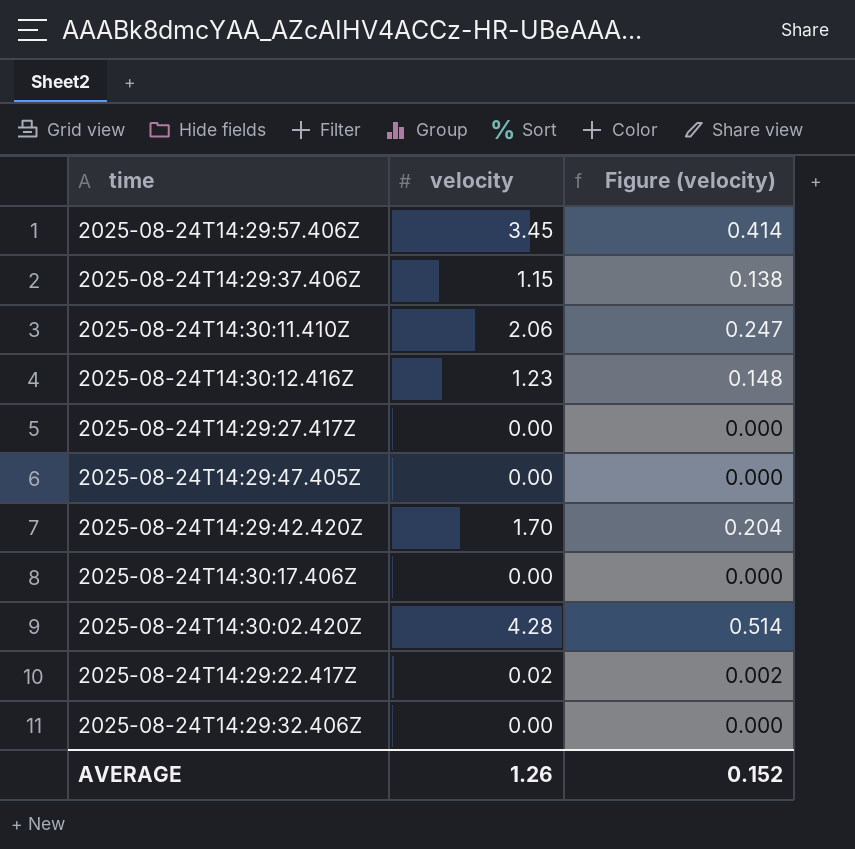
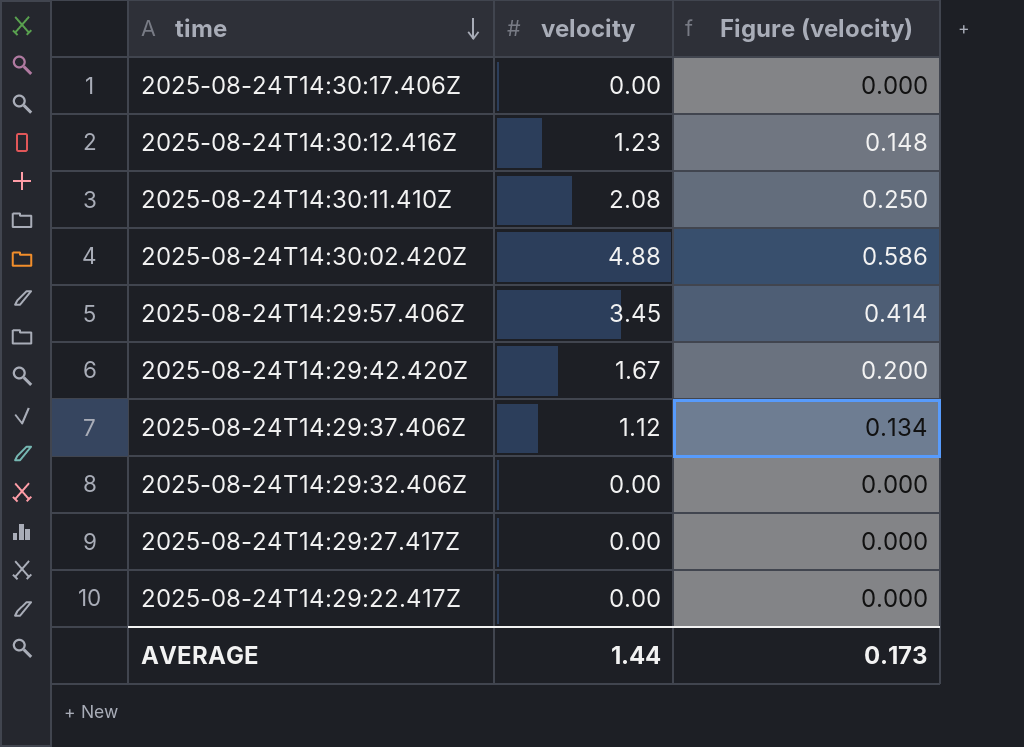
row order: none -> time descending
row 2025-08-24T14:29:47.405Z: 0.00 | 0.000 -> none
2025-08-24T14:30:11.410Z | velocity: 2.06 -> 2.08
2025-08-24T14:30:11.410Z | Figure (velocity): 0.247 -> 0.250
2025-08-24T14:30:02.420Z | velocity: 4.28 -> 4.88
2025-08-24T14:30:02.420Z | Figure (velocity): 0.514 -> 0.586
2025-08-24T14:29:42.420Z | velocity: 1.70 -> 1.67
2025-08-24T14:29:42.420Z | Figure (velocity): 0.204 -> 0.200
2025-08-24T14:29:37.406Z | velocity: 1.15 -> 1.12
2025-08-24T14:29:37.406Z | Figure (velocity): 0.138 -> 0.134
2025-08-24T14:29:22.417Z | velocity: 0.02 -> 0.00
2025-08-24T14:29:22.417Z | Figure (velocity): 0.002 -> 0.000
AVERAGE | velocity: 1.26 -> 1.44
AVERAGE | Figure (velocity): 0.152 -> 0.173

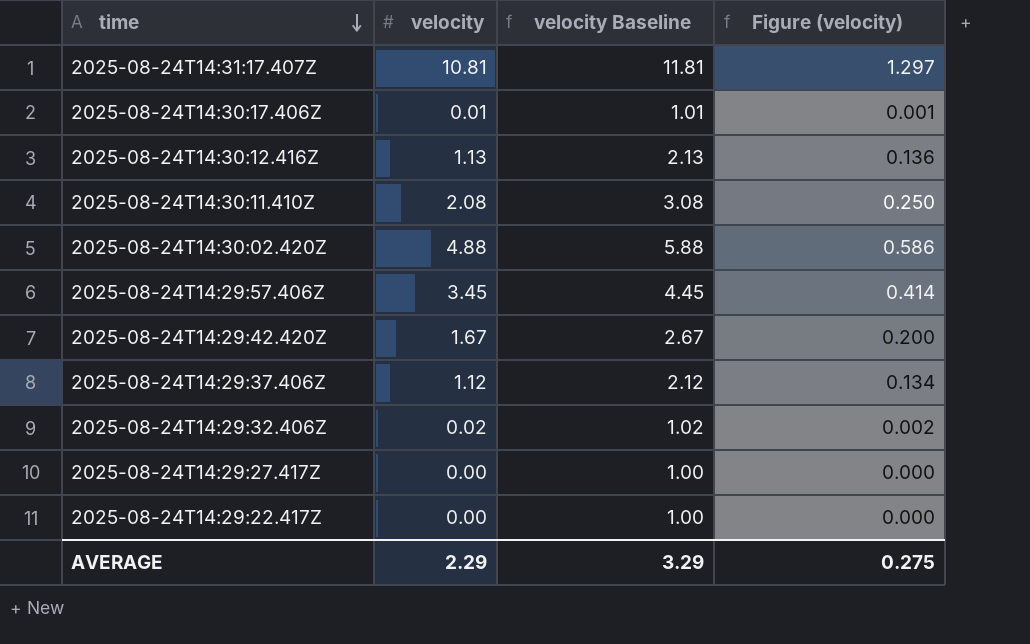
column velocity Baseline | formula: none -> [velocity] + 1
row 2025-08-24T14:31:17.407Z: none -> 10.81 | 11.81 | 1.297
2025-08-24T14:30:17.406Z | velocity: 0.00 -> 0.01
2025-08-24T14:30:17.406Z | Figure (velocity): 0.000 -> 0.001
2025-08-24T14:30:12.416Z | velocity: 1.23 -> 1.13
2025-08-24T14:30:12.416Z | Figure (velocity): 0.148 -> 0.136
2025-08-24T14:29:32.406Z | velocity: 0.00 -> 0.02
2025-08-24T14:29:32.406Z | Figure (velocity): 0.000 -> 0.002
AVERAGE | velocity: 1.44 -> 2.29
AVERAGE | Figure (velocity): 0.173 -> 0.275

